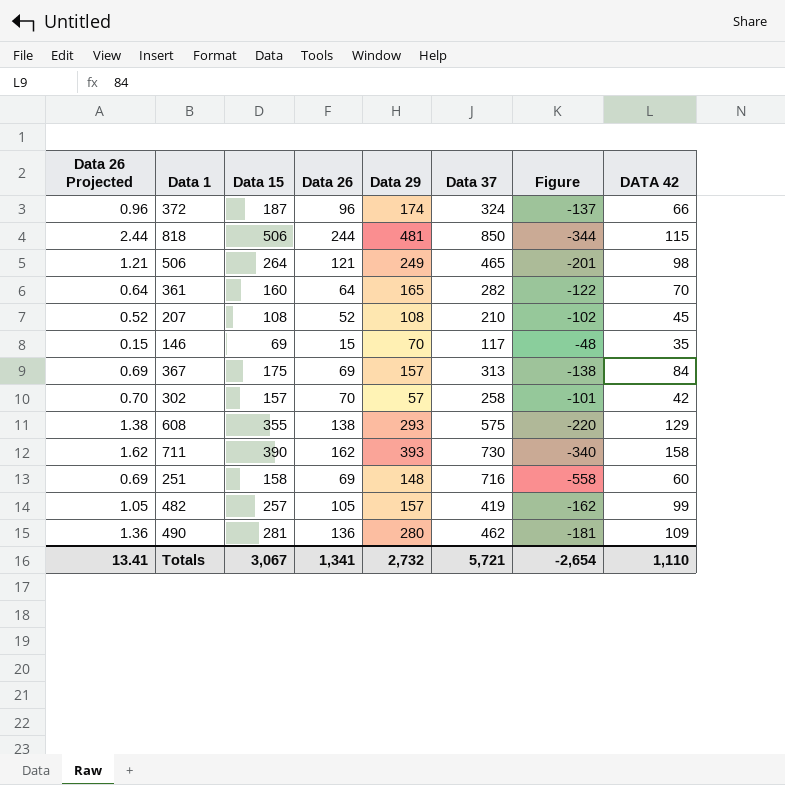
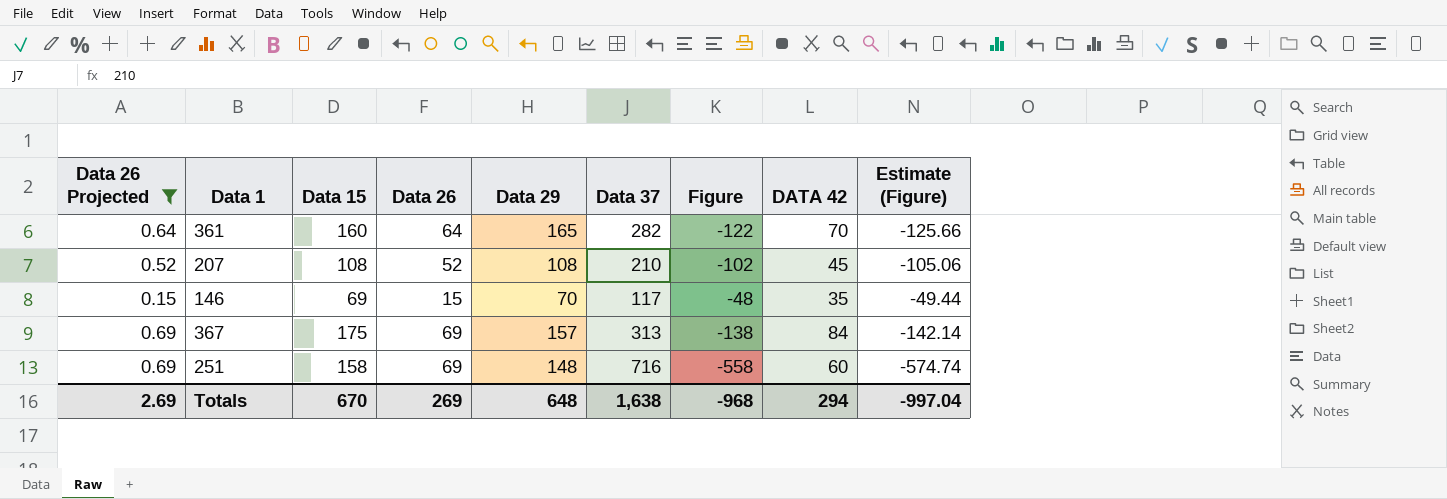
filter: none -> Data 26 Projected <= 0.69
column Estimate (Figure) | formula: none -> [Figure] * 1.03
Totals | Data 26 Projected: 13.41 -> 2.69
Totals | Data 15: 3,067 -> 670
Totals | Data 26: 1,341 -> 269
Totals | Data 29: 2,732 -> 648
Totals | Data 37: 5,721 -> 1,638
Totals | Figure: -2,654 -> -968
Totals | DATA 42: 1,110 -> 294

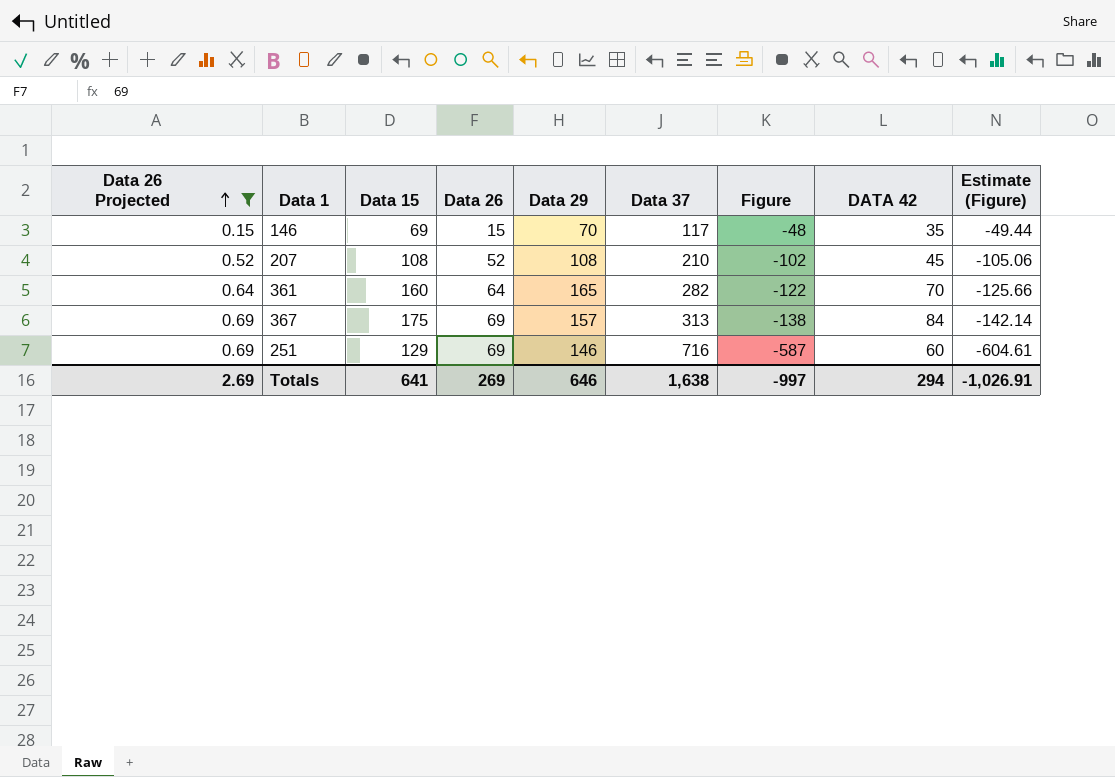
row order: none -> Data 26 Projected ascending
251 | Data 15: 158 -> 129
251 | Data 29: 148 -> 146
251 | Figure: -558 -> -587
251 | Estimate (Figure): -574.74 -> -604.61
Totals | Data 15: 670 -> 641
Totals | Data 29: 648 -> 646
Totals | Figure: -968 -> -997
Totals | Estimate (Figure): -997.04 -> -1,026.91

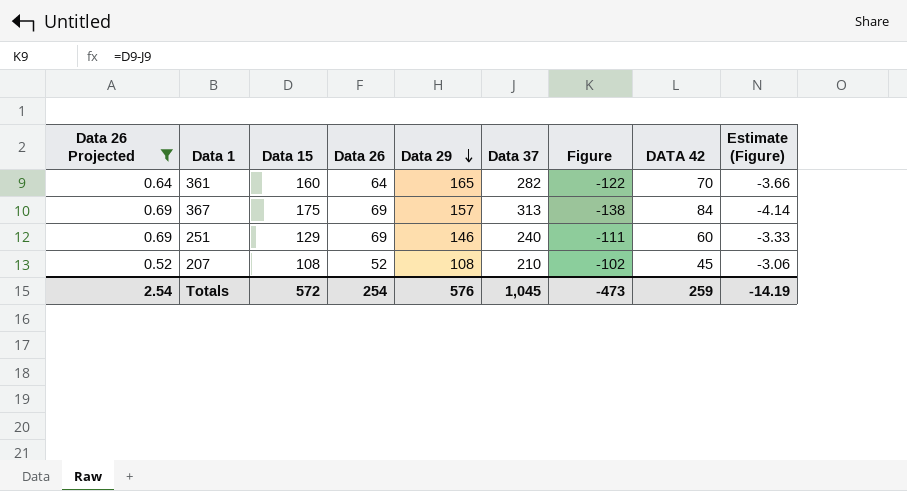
row order: Data 26 Projected ascending -> Data 29 descending
column Estimate (Figure) | formula: [Figure] * 1.03 -> [Figure] * 0.03
row 146: 0.15 | 69 | 15 | 70 | 117 | -48 | 35 | -49.44 -> none
251 | Data 37: 716 -> 240
251 | Figure: -587 -> -111
Totals | Data 26 Projected: 2.69 -> 2.54
Totals | Data 15: 641 -> 572
Totals | Data 26: 269 -> 254
Totals | Data 29: 646 -> 576
Totals | Data 37: 1,638 -> 1,045
Totals | Figure: -997 -> -473
Totals | DATA 42: 294 -> 259
Totals | Estimate (Figure): -1,026.91 -> -14.19

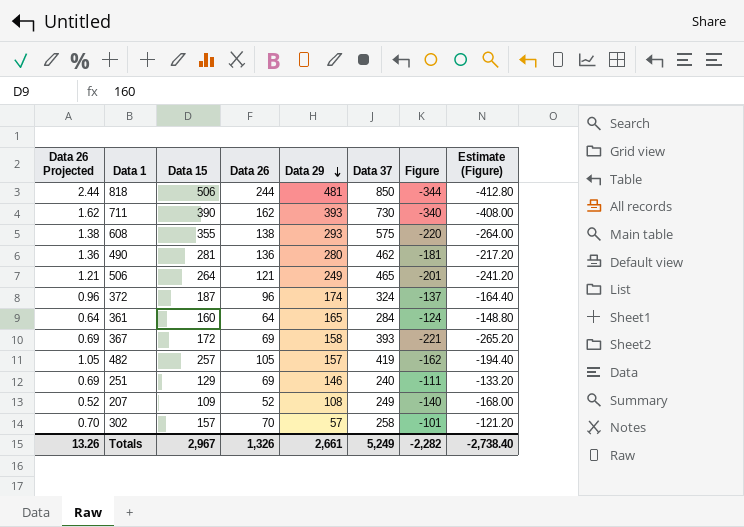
filter: Data 26 Projected <= 0.69 -> none
column DATA 42 | position: 8 -> none
column Estimate (Figure) | formula: [Figure] * 0.03 -> [Figure] * 1.2
361 | Data 37: 282 -> 284
361 | Figure: -122 -> -124
367 | Data 15: 175 -> 172
367 | Data 29: 157 -> 158
367 | Data 37: 313 -> 393
367 | Figure: -138 -> -221
207 | Data 15: 108 -> 109
207 | Data 37: 210 -> 249
207 | Figure: -102 -> -140
Totals | Data 26 Projected: 2.54 -> 13.26
Totals | Data 15: 572 -> 2,967
Totals | Data 26: 254 -> 1,326
Totals | Data 29: 576 -> 2,661
Totals | Data 37: 1,045 -> 5,249
Totals | Figure: -473 -> -2,282
Totals | Estimate (Figure): -14.19 -> -2,738.40

